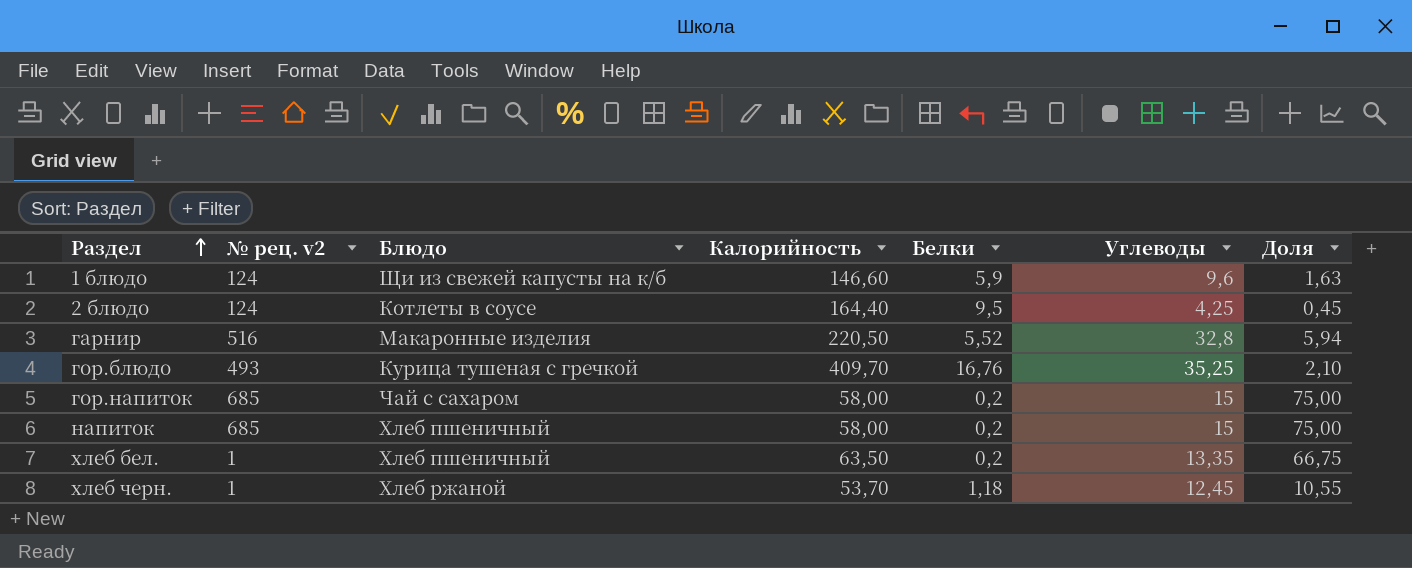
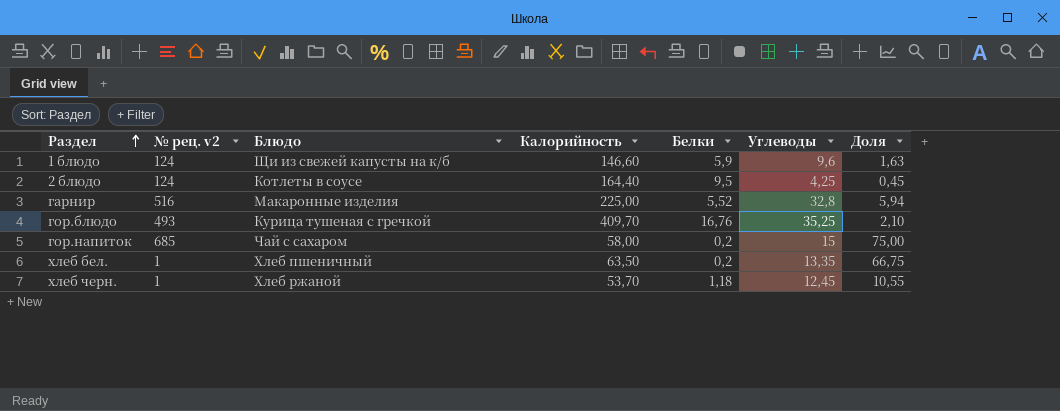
row напиток: 685 | Хлеб пшеничный | 58,00 | 0,2 | 15 | 75,00 -> none
гарнир | Калорийность: 220,50 -> 225,00

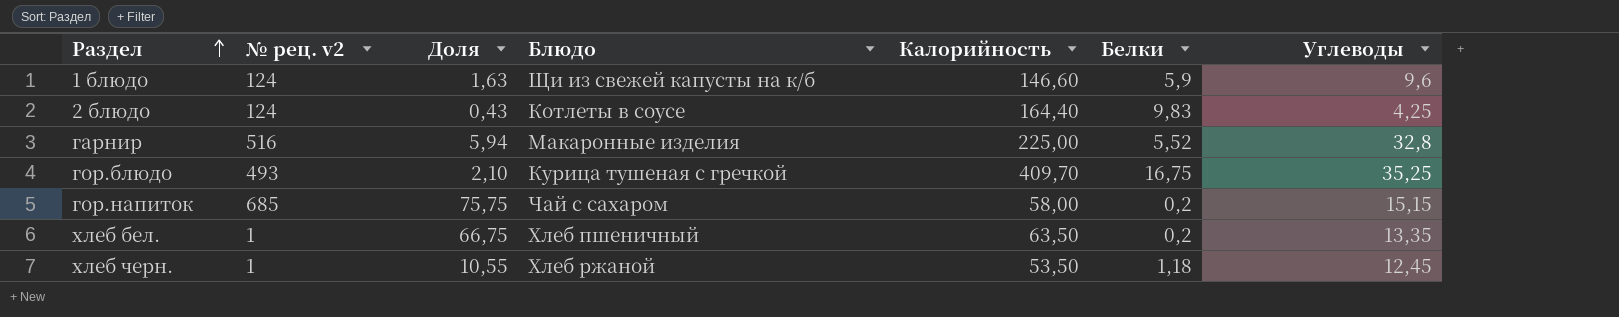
column Доля | position: 7 -> 3
2 блюдо | Доля: 0,45 -> 0,43
2 блюдо | Белки: 9,5 -> 9,83
гор.блюдо | Белки: 16,76 -> 16,75
гор.напиток | Доля: 75,00 -> 75,75
гор.напиток | Углеводы: 15 -> 15,15
хлеб черн. | Калорийность: 53,70 -> 53,50

